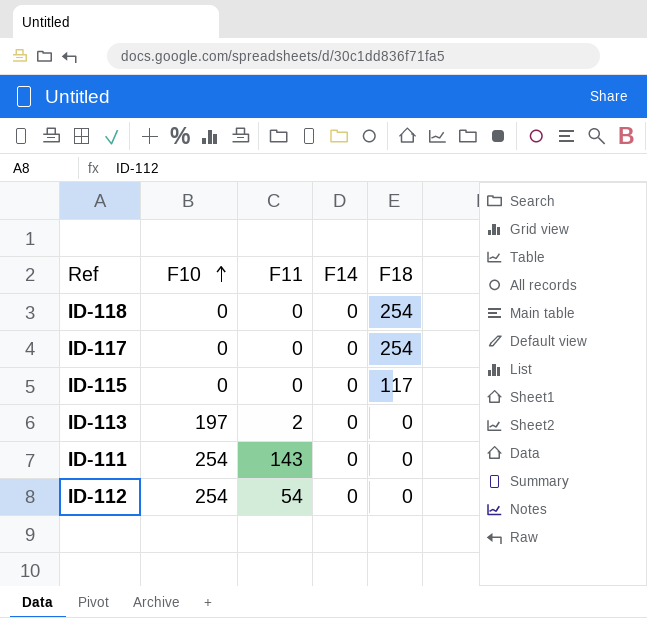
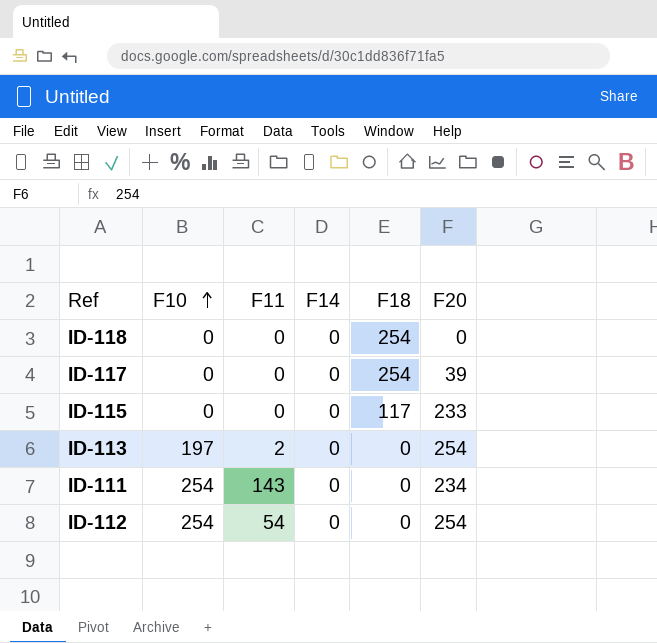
column F20 | position: none -> 6

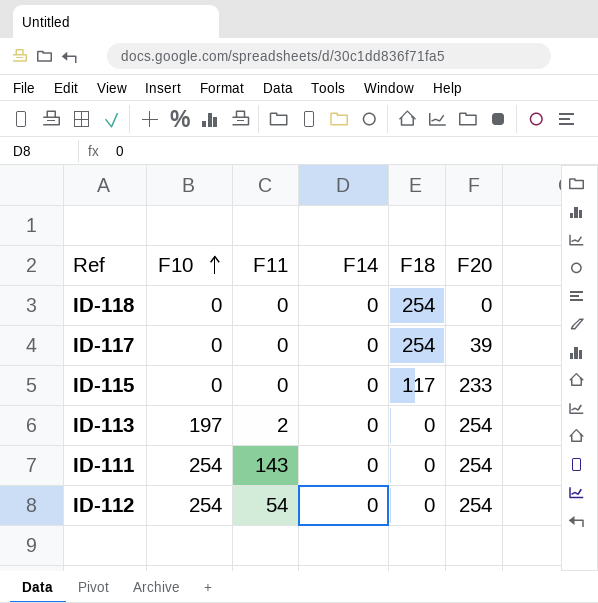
ID-111 | F20: 234 -> 254

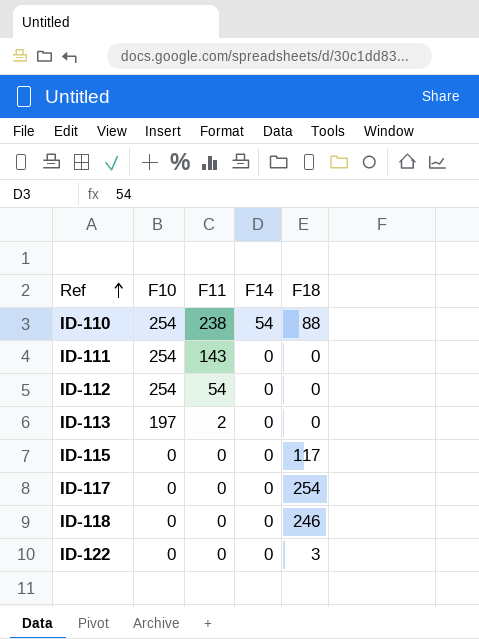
row order: F10 ascending -> Ref ascending
column F20 | position: 6 -> none
row ID-110: none -> 254 | 238 | 54 | 88
ID-118 | F18: 254 -> 246
row ID-122: none -> 0 | 0 | 0 | 3

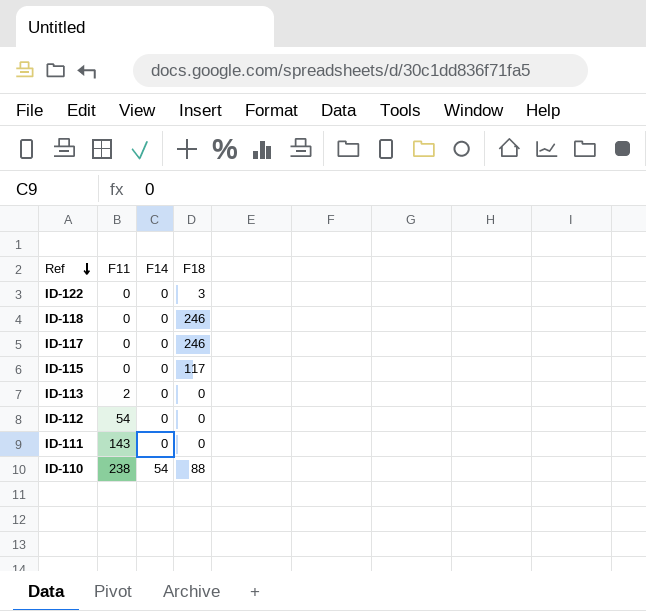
row order: Ref ascending -> Ref descending
column F10 | position: 2 -> none
ID-117 | F18: 254 -> 246

